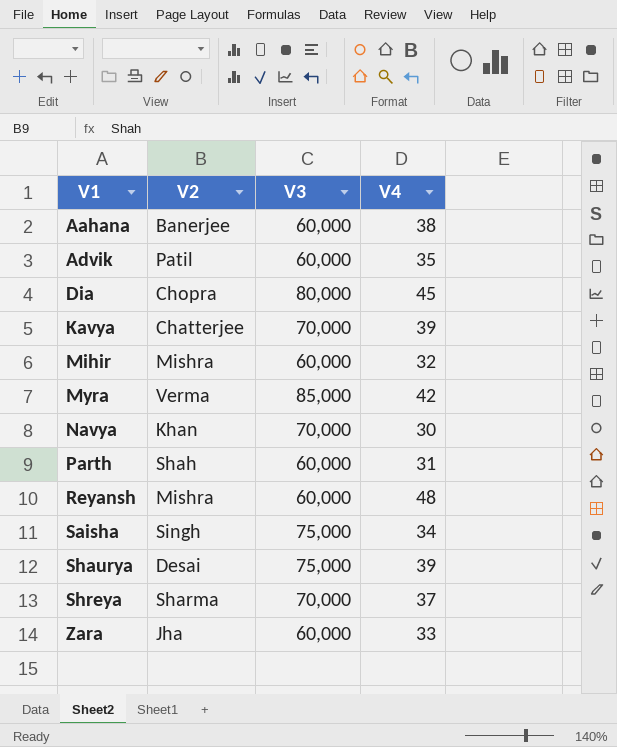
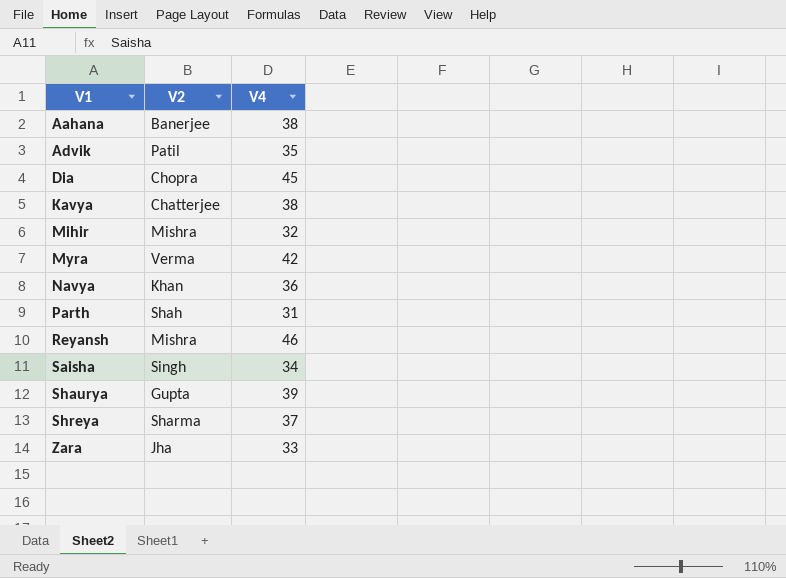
column V3 | position: 3 -> none
Kavya | V4: 39 -> 38
Navya | V4: 30 -> 36
Reyansh | V4: 48 -> 46
Shaurya | V2: Desai -> Gupta

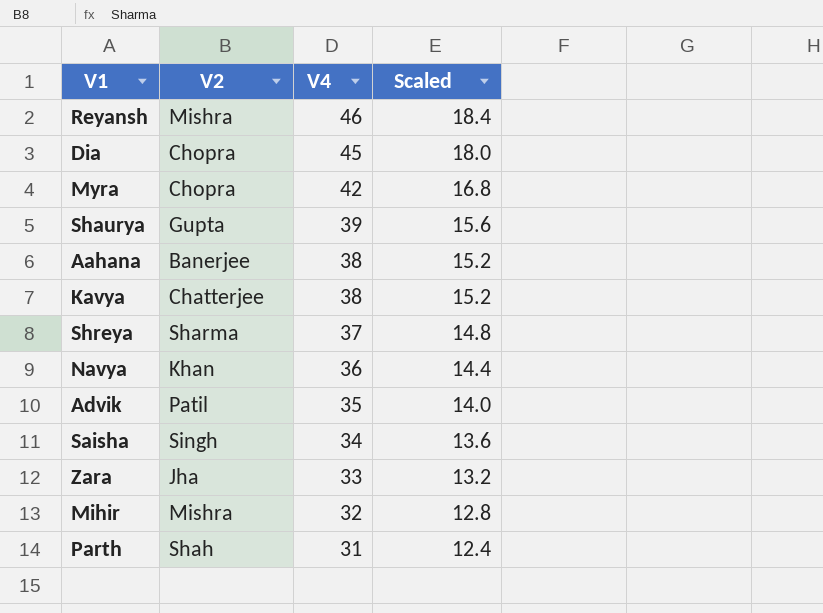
row order: V1 ascending -> V4 descending
column Scaled | formula: none -> [V4] * 0.4
Myra | V2: Verma -> Chopra

